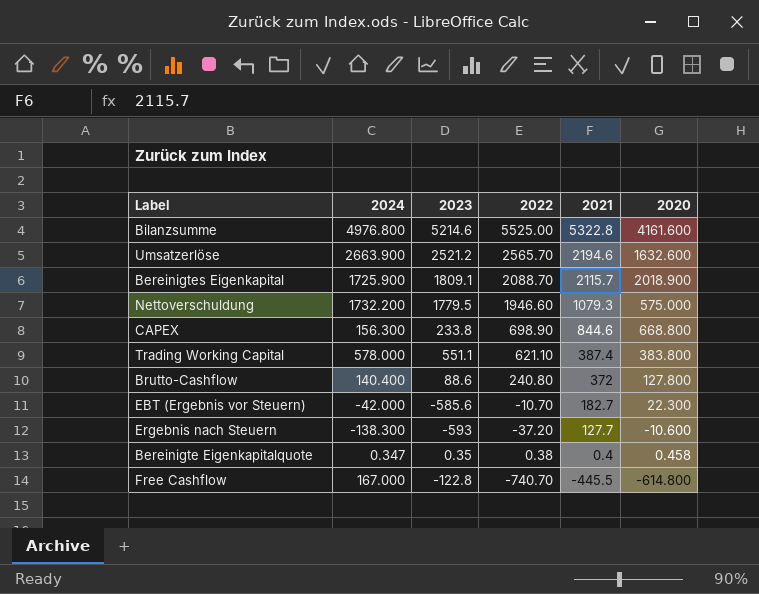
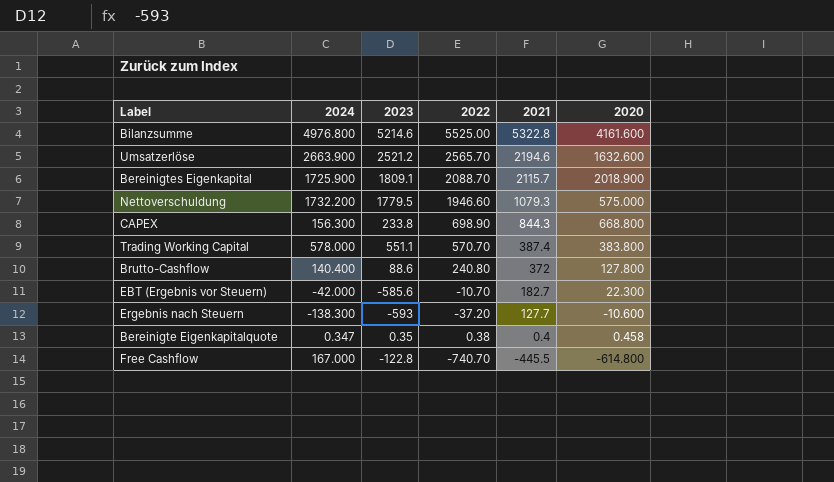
CAPEX | 2021: 844.6 -> 844.3
Trading Working Capital | 2022: 621.10 -> 570.70

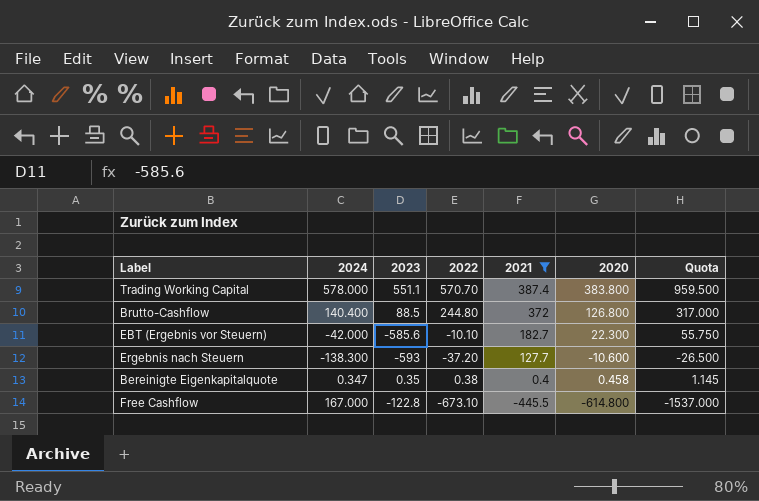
filter: none -> 2021 <= 387.4
column Quota | formula: none -> [2020] * 2.5
Brutto-Cashflow | 2023: 88.6 -> 88.5
Brutto-Cashflow | 2022: 240.80 -> 244.80
Brutto-Cashflow | 2020: 127.800 -> 126.800
EBT (Ergebnis vor Steuern) | 2022: -10.70 -> -10.10
Free Cashflow | 2022: -740.70 -> -673.10

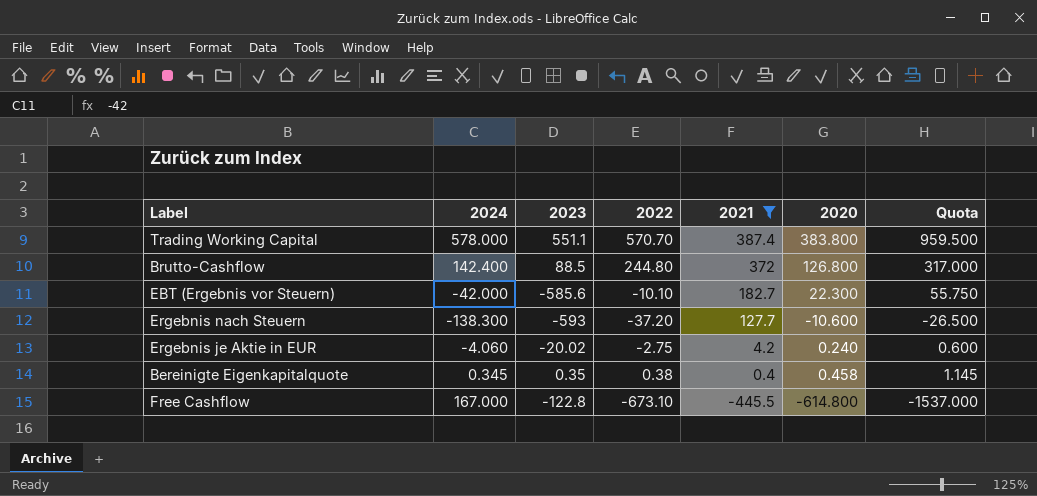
Brutto-Cashflow | 2024: 140.400 -> 142.400
row Ergebnis je Aktie in EUR: none -> -4.060 | -20.02 | -2.75 | 4.2 | 0.240 | 0.600
Bereinigte Eigenkapitalquote | 2024: 0.347 -> 0.345

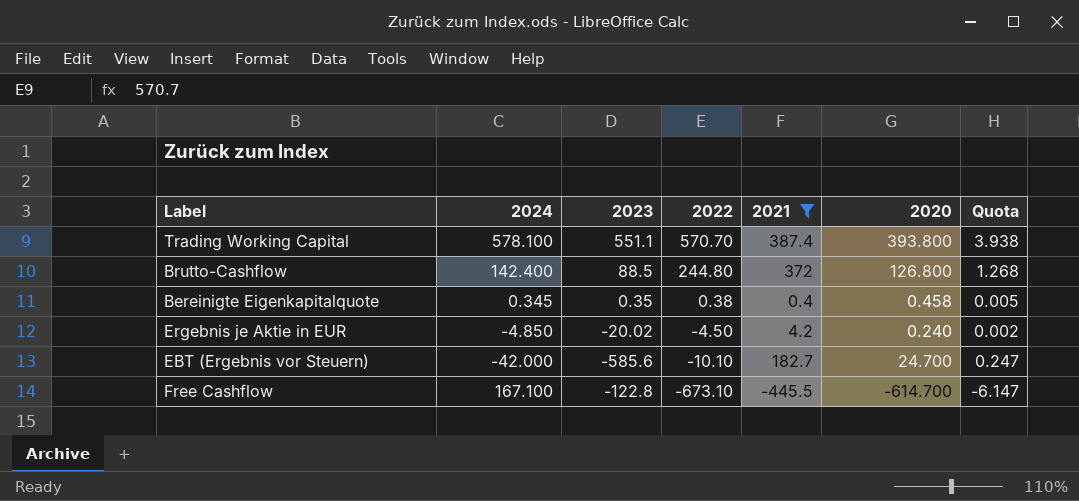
row order: 2021 descending -> 2022 descending
column Quota | formula: [2020] * 2.5 -> [2020] * 0.01
row Ergebnis nach Steuern: -138.300 | -593 | -37.20 | 127.7 | -10.600 | -26.500 -> none
Trading Working Capital | 2024: 578.000 -> 578.100
Trading Working Capital | 2020: 383.800 -> 393.800
Ergebnis je Aktie in EUR | 2024: -4.060 -> -4.850
Ergebnis je Aktie in EUR | 2022: -2.75 -> -4.50
EBT (Ergebnis vor Steuern) | 2020: 22.300 -> 24.700
Free Cashflow | 2024: 167.000 -> 167.100
Free Cashflow | 2020: -614.800 -> -614.700

